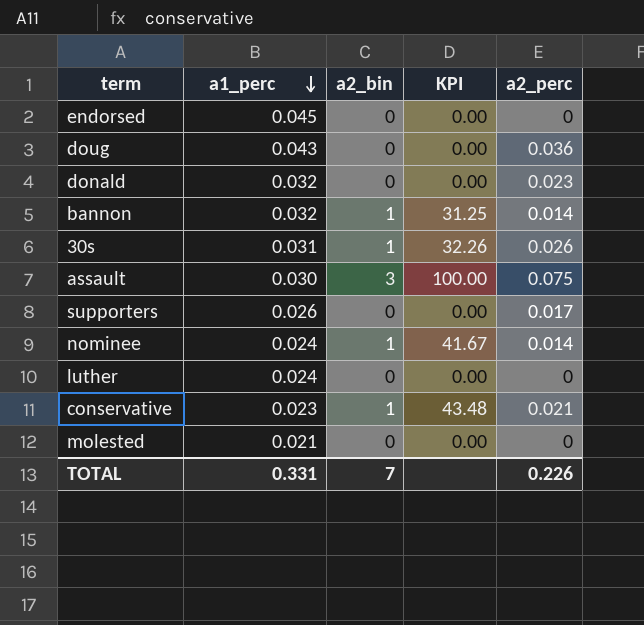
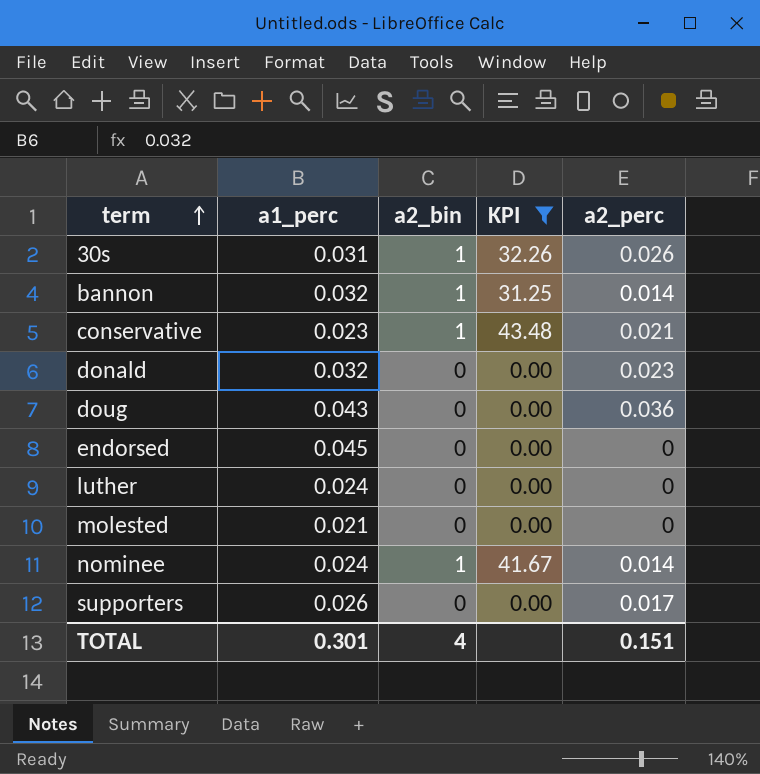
filter: none -> KPI != 100.00
row order: a1_perc descending -> term ascending
TOTAL | a1_perc: 0.331 -> 0.301
TOTAL | a2_bin: 7 -> 4
TOTAL | a2_perc: 0.226 -> 0.151

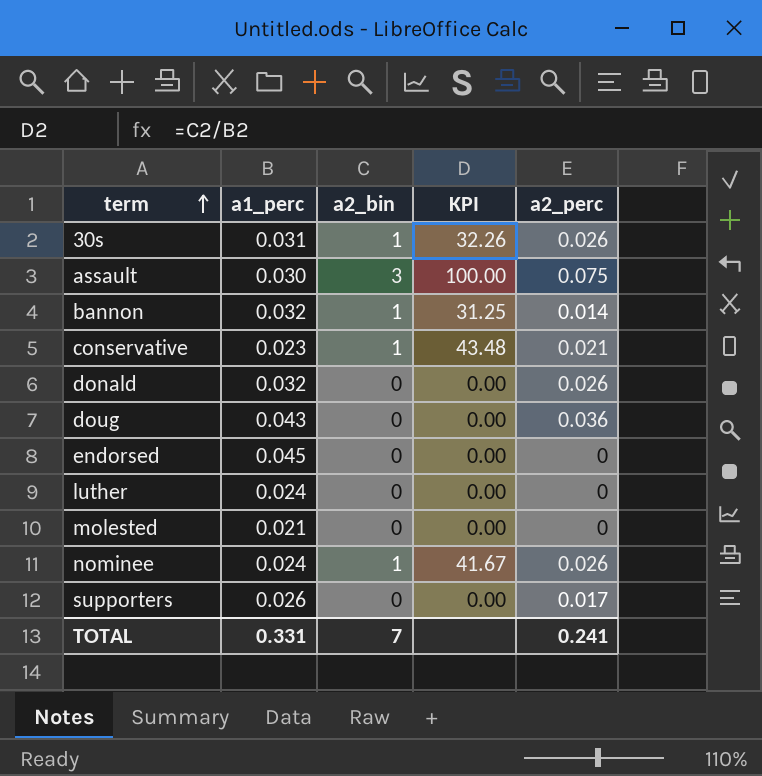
filter: KPI != 100.00 -> none
donald | a2_perc: 0.023 -> 0.026
nominee | a2_perc: 0.014 -> 0.026
TOTAL | a1_perc: 0.301 -> 0.331
TOTAL | a2_bin: 4 -> 7
TOTAL | a2_perc: 0.151 -> 0.241

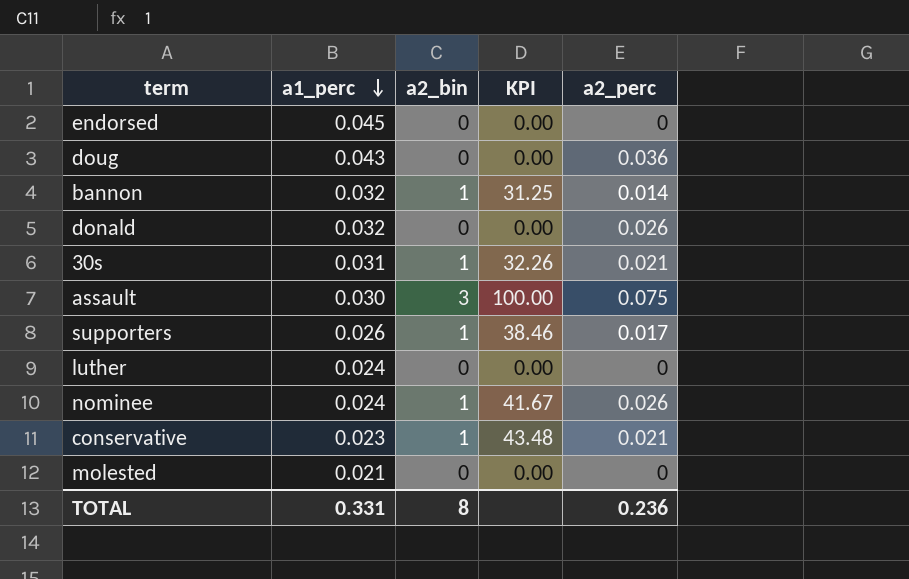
row order: term ascending -> a1_perc descending
30s | a2_perc: 0.026 -> 0.021
supporters | a2_bin: 0 -> 1
supporters | KPI: 0.00 -> 38.46
TOTAL | a2_bin: 7 -> 8
TOTAL | a2_perc: 0.241 -> 0.236

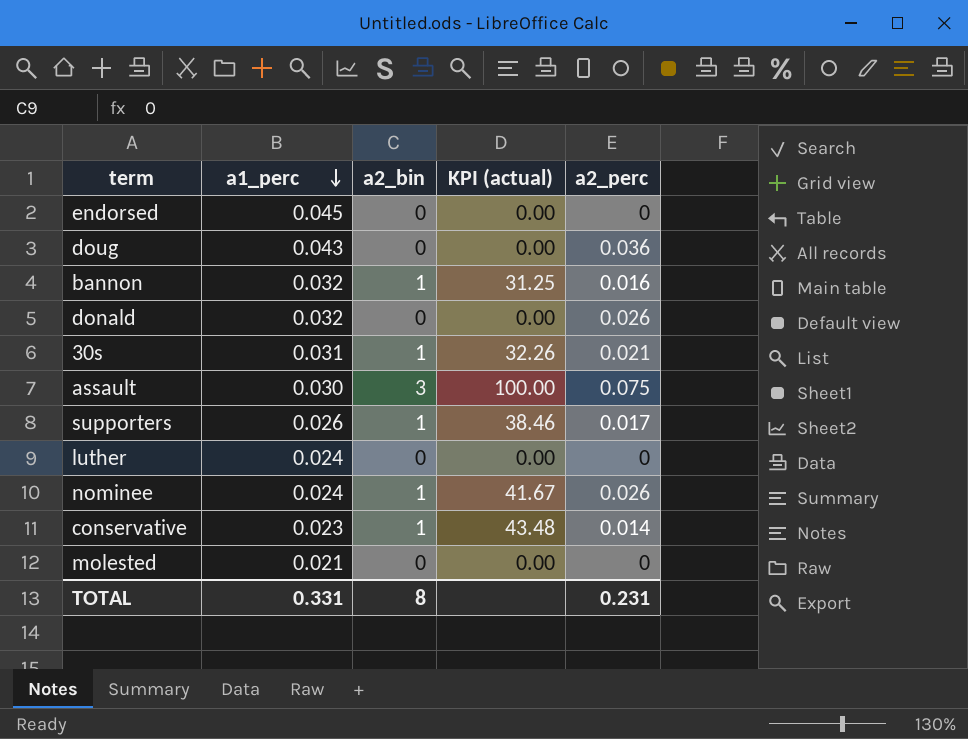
column name: KPI -> KPI (actual)
bannon | a2_perc: 0.014 -> 0.016
conservative | a2_perc: 0.021 -> 0.014
TOTAL | a2_perc: 0.236 -> 0.231

